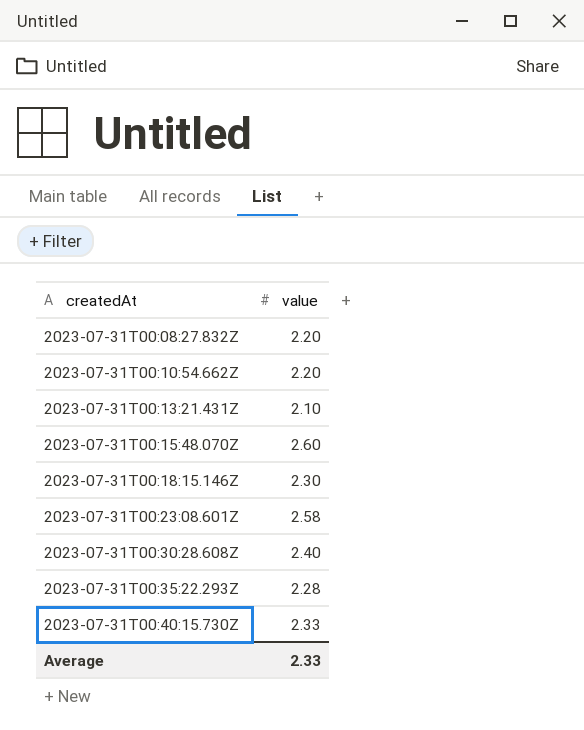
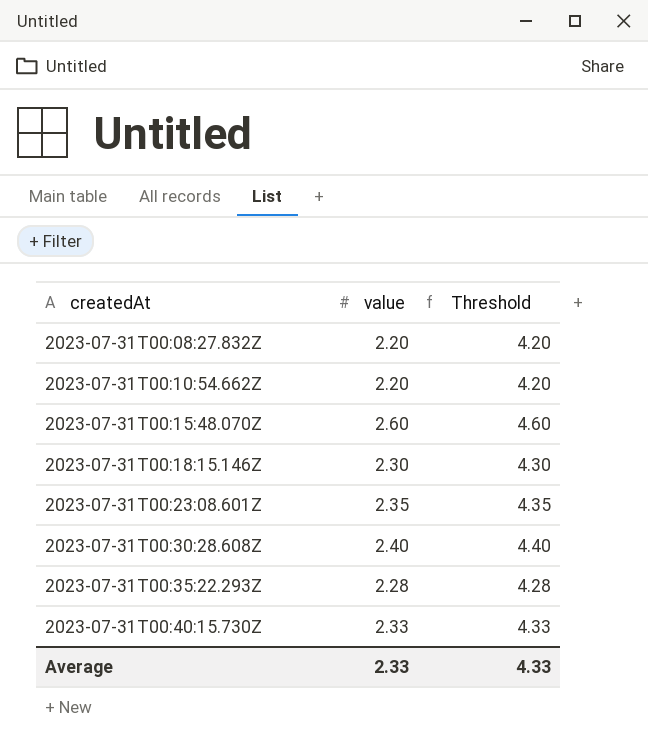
column Threshold | formula: none -> [value] + 2
row 2023-07-31T00:13:21.431Z: 2.10 -> none
2023-07-31T00:23:08.601Z | value: 2.58 -> 2.35

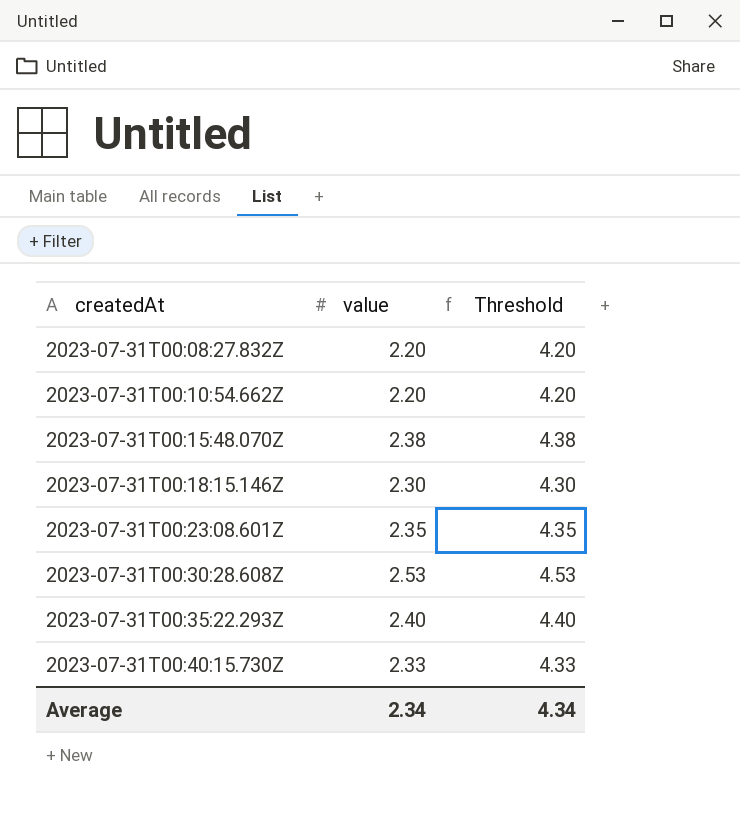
2023-07-31T00:15:48.070Z | value: 2.60 -> 2.38
2023-07-31T00:15:48.070Z | Threshold: 4.60 -> 4.38
2023-07-31T00:30:28.608Z | value: 2.40 -> 2.53
2023-07-31T00:30:28.608Z | Threshold: 4.40 -> 4.53
2023-07-31T00:35:22.293Z | value: 2.28 -> 2.40
2023-07-31T00:35:22.293Z | Threshold: 4.28 -> 4.40
Average | value: 2.33 -> 2.34
Average | Threshold: 4.33 -> 4.34

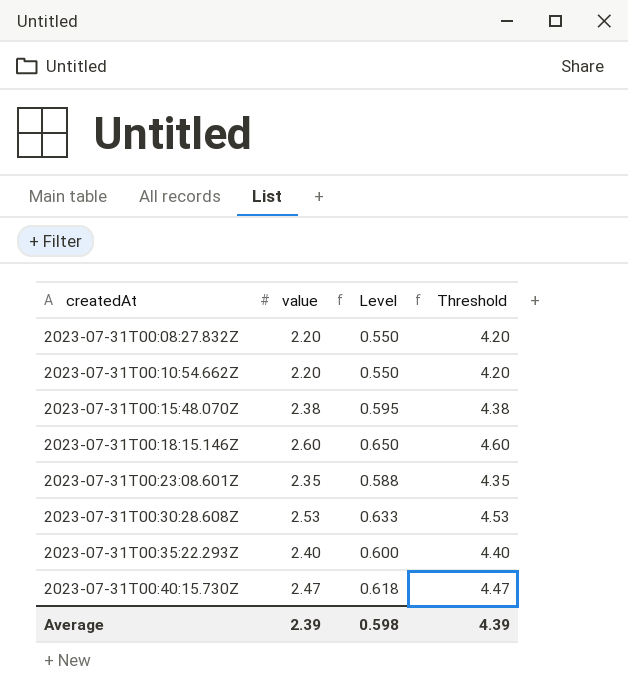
column Level | formula: none -> [value] * 0.25
2023-07-31T00:18:15.146Z | value: 2.30 -> 2.60
2023-07-31T00:18:15.146Z | Threshold: 4.30 -> 4.60
2023-07-31T00:40:15.730Z | value: 2.33 -> 2.47
2023-07-31T00:40:15.730Z | Threshold: 4.33 -> 4.47
Average | value: 2.34 -> 2.39
Average | Threshold: 4.34 -> 4.39

